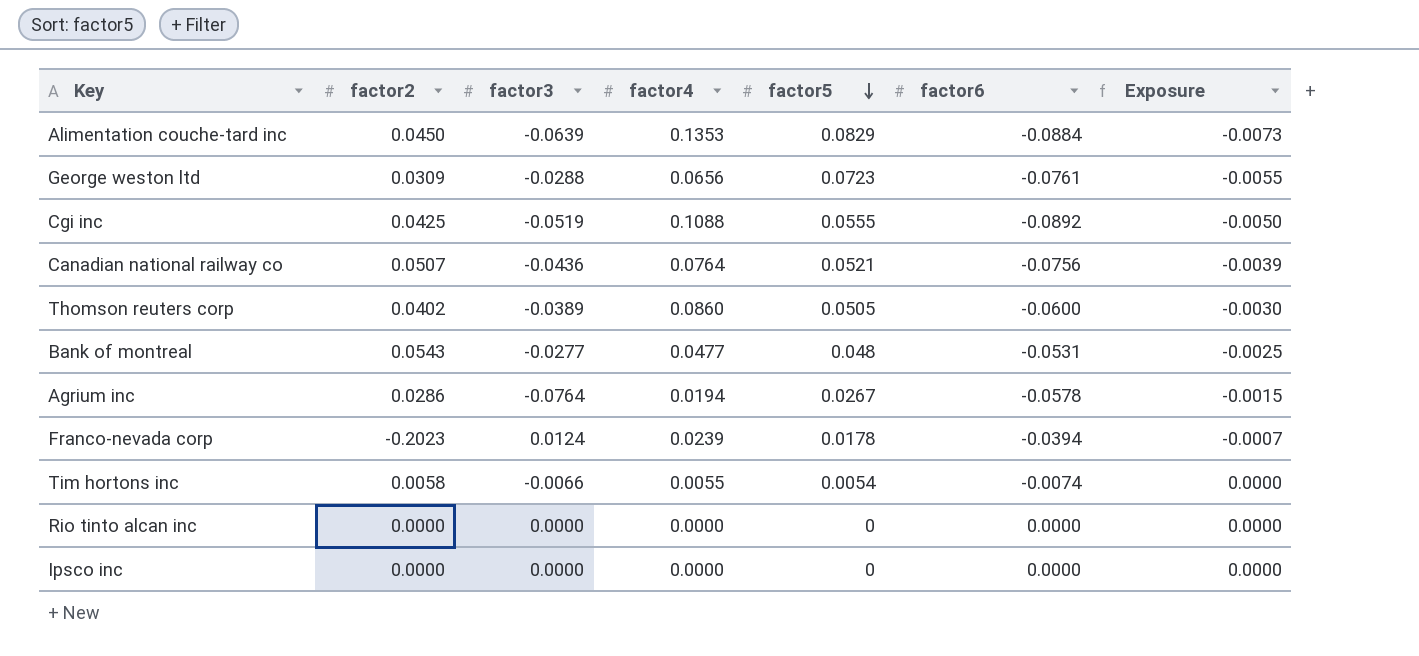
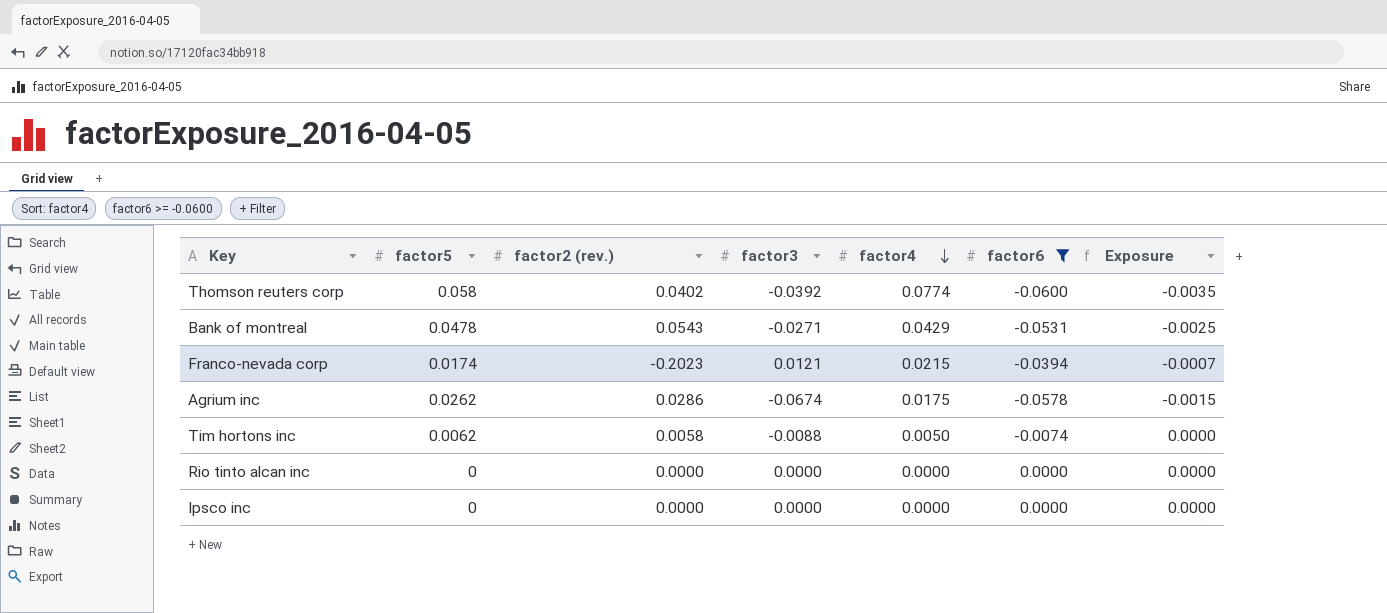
filter: none -> factor6 >= -0.0600
row order: factor5 descending -> factor4 descending
column factor5 | position: 5 -> 2
column name: factor2 -> factor2 (rev.)
Thomson reuters corp | factor5: 0.0505 -> 0.058
Thomson reuters corp | factor3: -0.0389 -> -0.0392
Thomson reuters corp | factor4: 0.0860 -> 0.0774
Thomson reuters corp | Exposure: -0.0030 -> -0.0035
Bank of montreal | factor5: 0.048 -> 0.0478
Bank of montreal | factor3: -0.0277 -> -0.0271
Bank of montreal | factor4: 0.0477 -> 0.0429
Franco-nevada corp | factor5: 0.0178 -> 0.0174
Franco-nevada corp | factor3: 0.0124 -> 0.0121
Franco-nevada corp | factor4: 0.0239 -> 0.0215
Agrium inc | factor5: 0.0267 -> 0.0262
Agrium inc | factor3: -0.0764 -> -0.0674
Agrium inc | factor4: 0.0194 -> 0.0175
Tim hortons inc | factor5: 0.0054 -> 0.0062
Tim hortons inc | factor3: -0.0066 -> -0.0088
Tim hortons inc | factor4: 0.0055 -> 0.0050

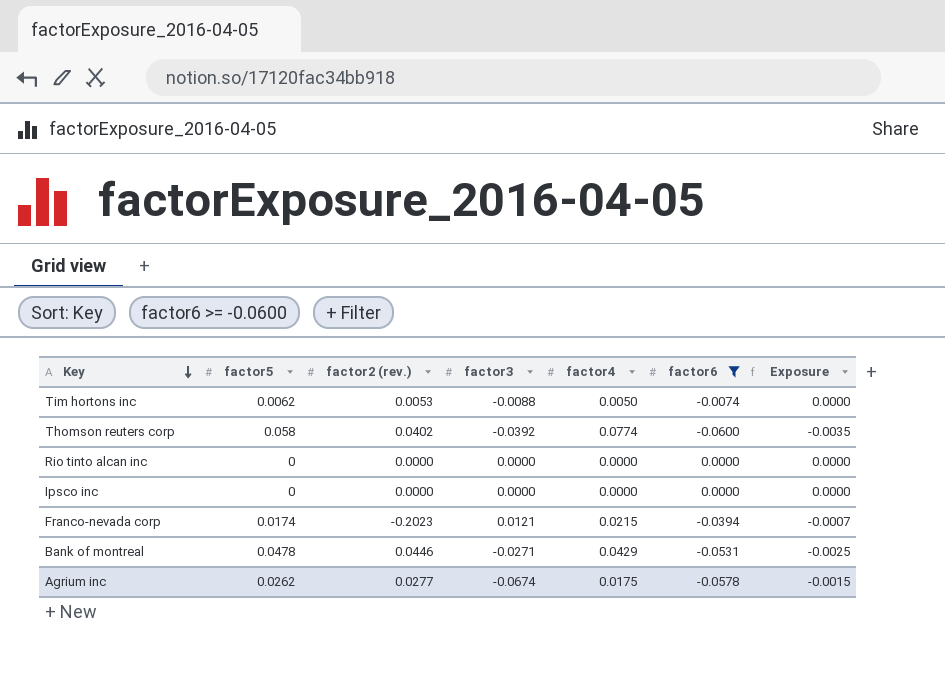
row order: factor4 descending -> Key descending
Tim hortons inc | factor2 (rev.): 0.0058 -> 0.0053
Bank of montreal | factor2 (rev.): 0.0543 -> 0.0446
Agrium inc | factor2 (rev.): 0.0286 -> 0.0277

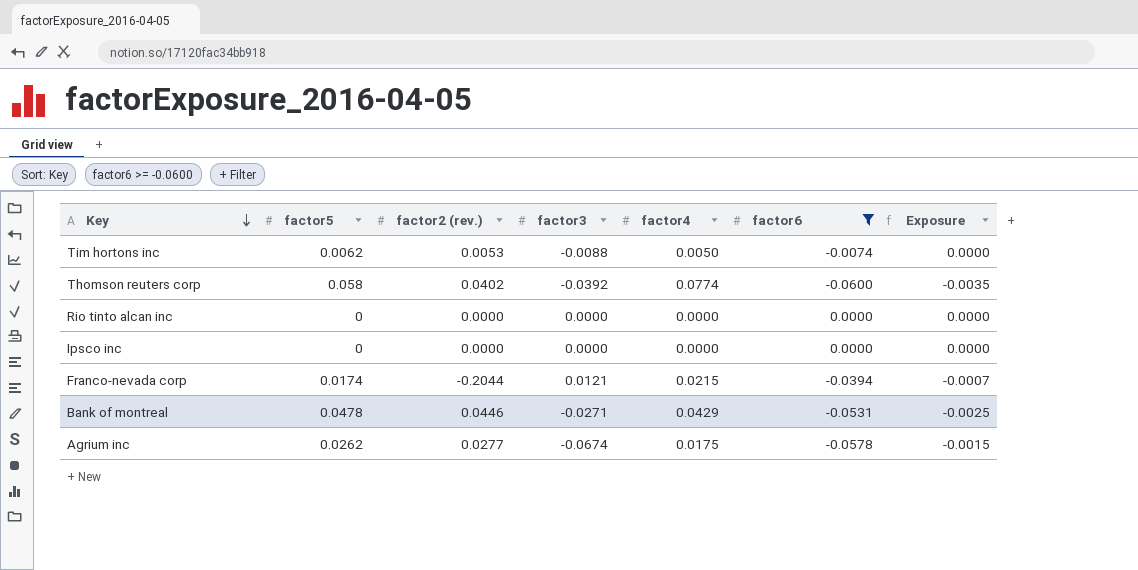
Franco-nevada corp | factor2 (rev.): -0.2023 -> -0.2044

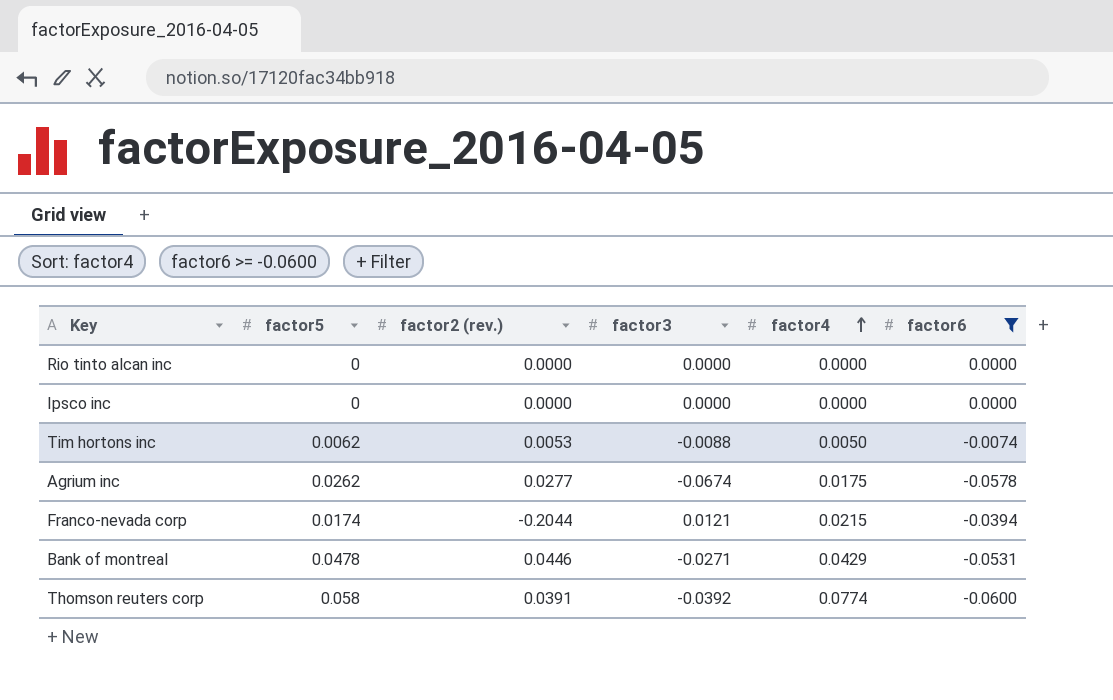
row order: Key descending -> factor4 ascending
column Exposure | formula: [factor5] * [factor6] -> none
Thomson reuters corp | factor2 (rev.): 0.0402 -> 0.0391

